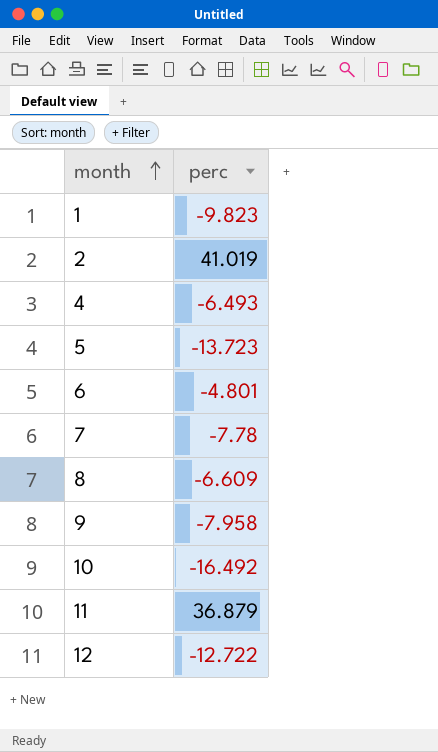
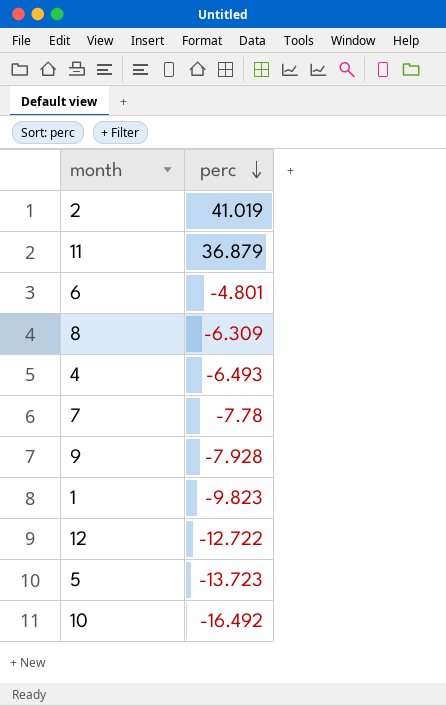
row order: month ascending -> perc descending
8 | perc: -6.609 -> -6.309
9 | perc: -7.958 -> -7.928

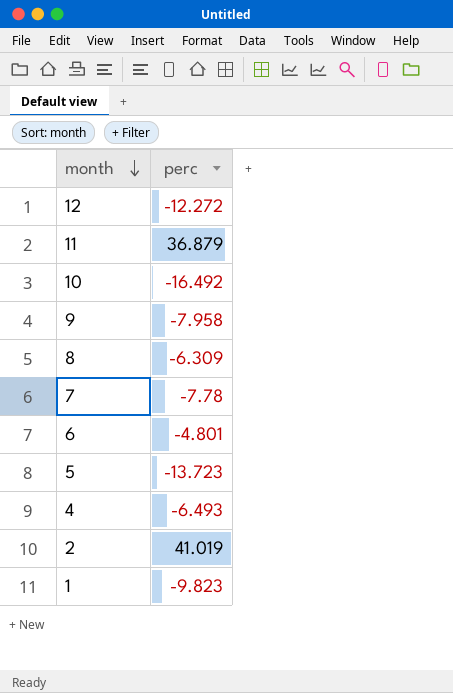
row order: perc descending -> month descending
12 | perc: -12.722 -> -12.272
9 | perc: -7.928 -> -7.958

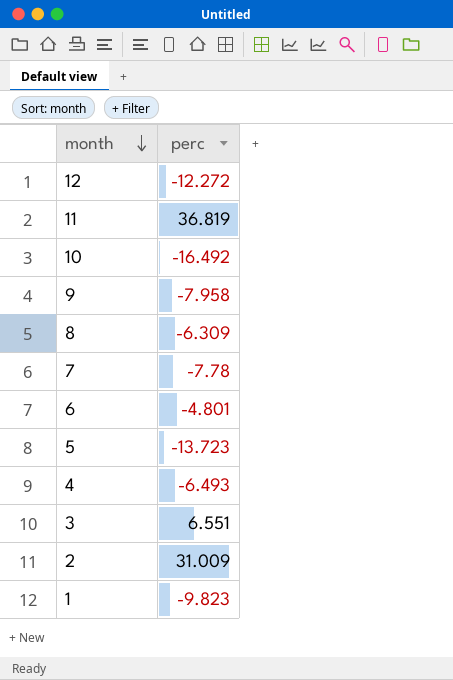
11 | perc: 36.879 -> 36.819
row 3: none -> 6.551
2 | perc: 41.019 -> 31.009

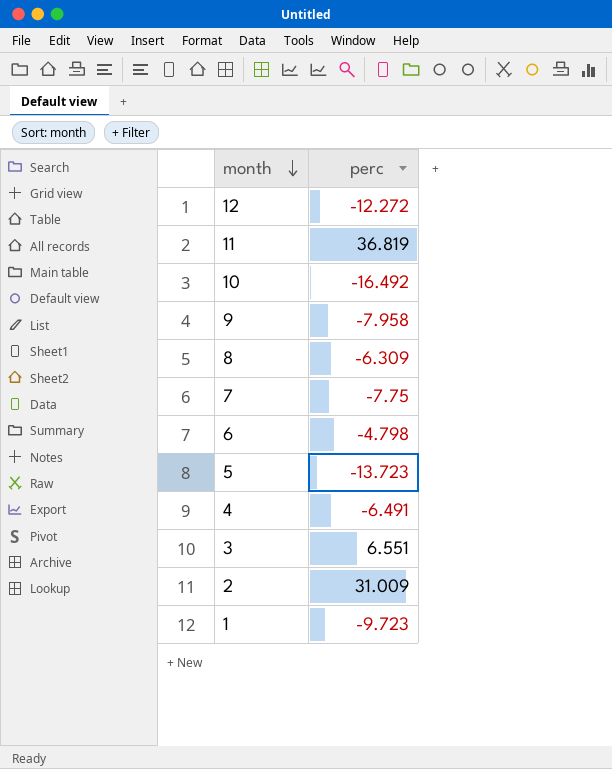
7 | perc: -7.78 -> -7.75
6 | perc: -4.801 -> -4.798
4 | perc: -6.493 -> -6.491
1 | perc: -9.823 -> -9.723

